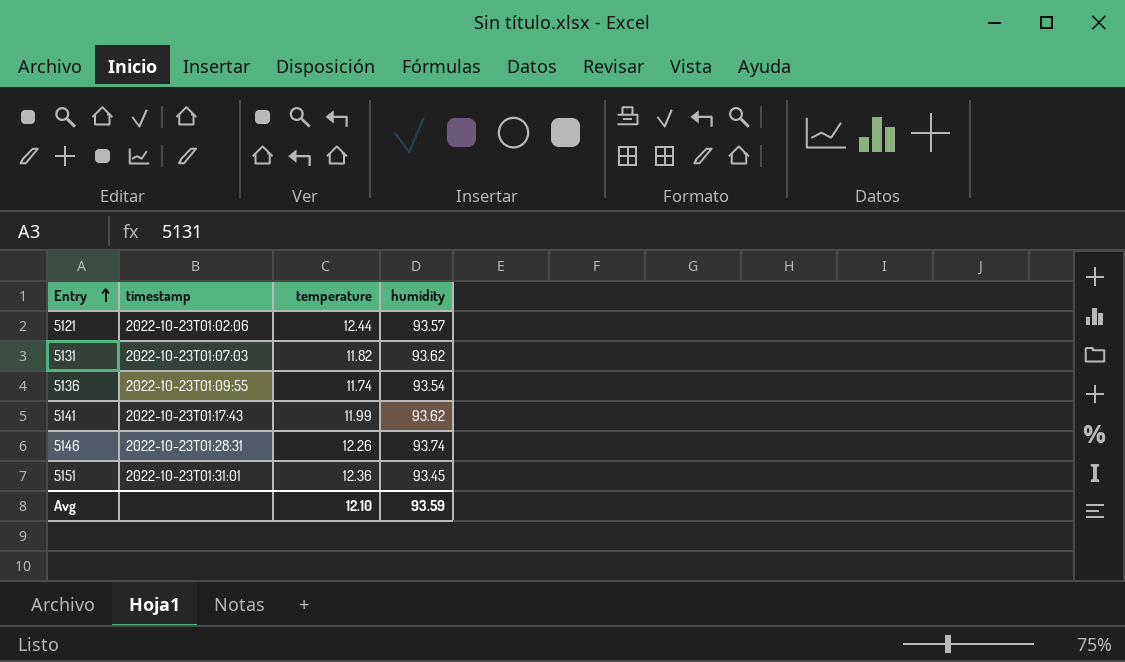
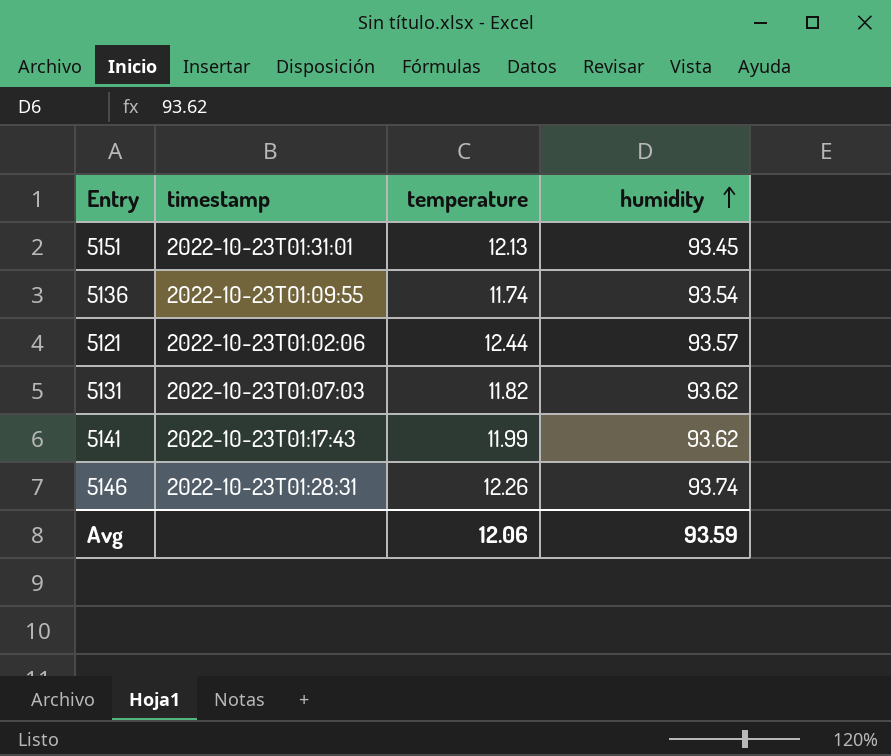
row order: Entry ascending -> humidity ascending
5151 | temperature: 12.36 -> 12.13
Avg | temperature: 12.10 -> 12.06

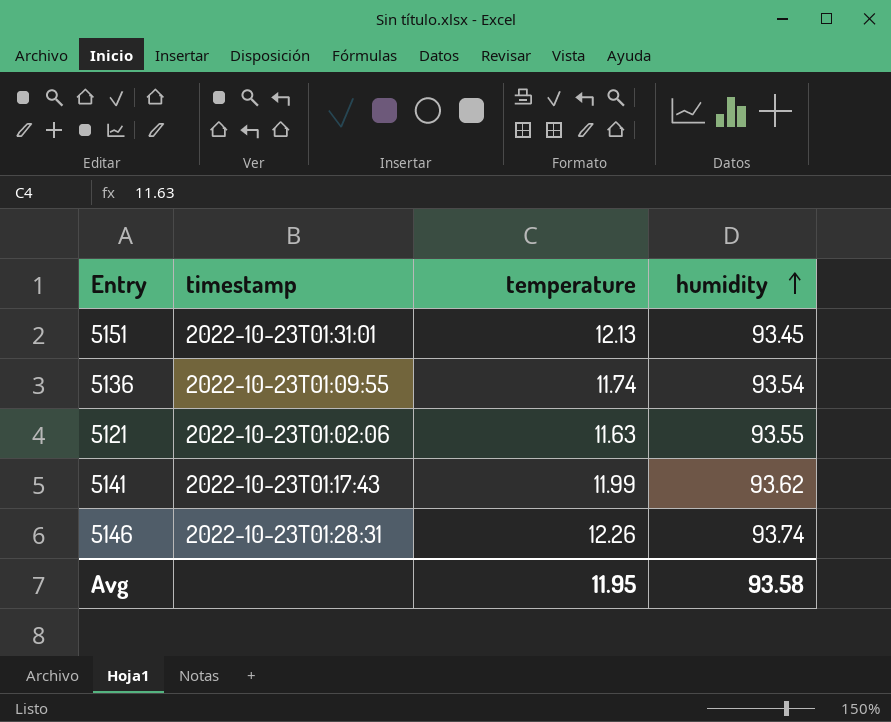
row 5131: 2022-10-23T01:07:03 | 11.82 | 93.62 -> none
5121 | temperature: 12.44 -> 11.63
5121 | humidity: 93.57 -> 93.55
Avg | temperature: 12.06 -> 11.95
Avg | humidity: 93.59 -> 93.58

